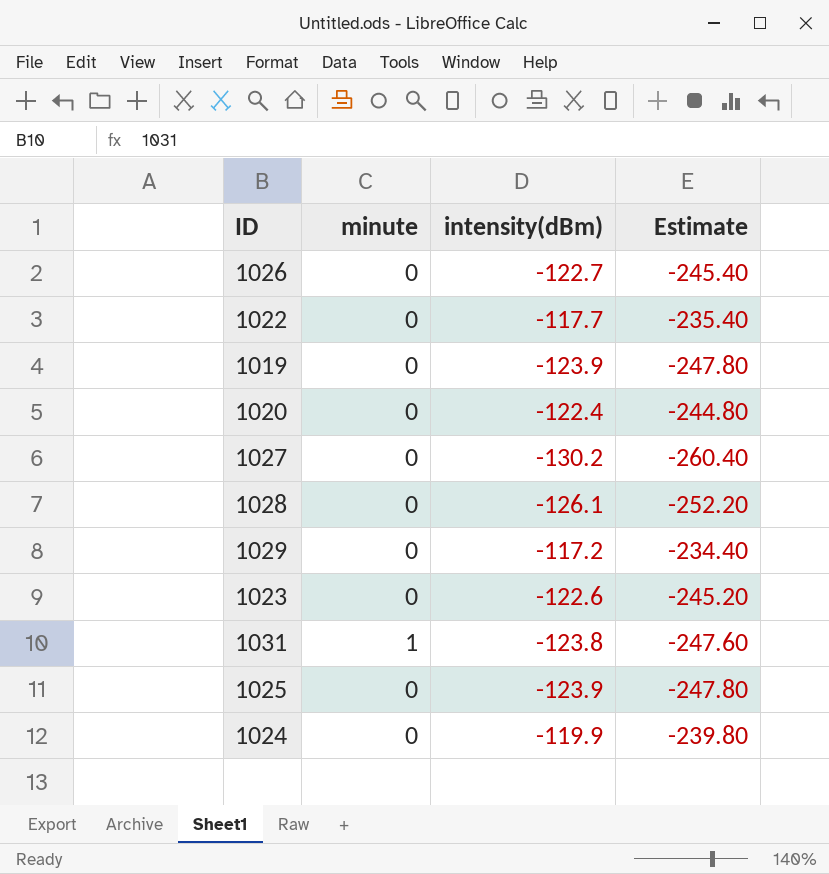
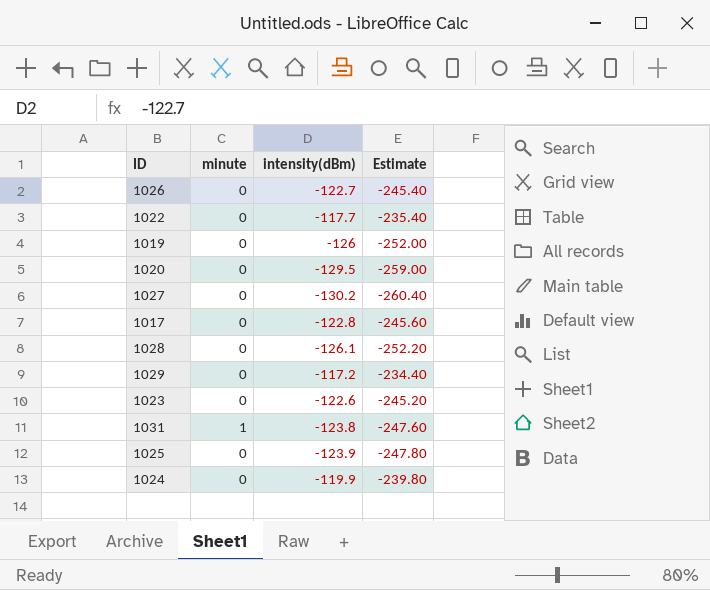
1019 | intensity(dBm): -123.9 -> -126
1019 | Estimate: -247.80 -> -252.00
1020 | intensity(dBm): -122.4 -> -129.5
1020 | Estimate: -244.80 -> -259.00
row 1017: none -> 0 | -122.8 | -245.60

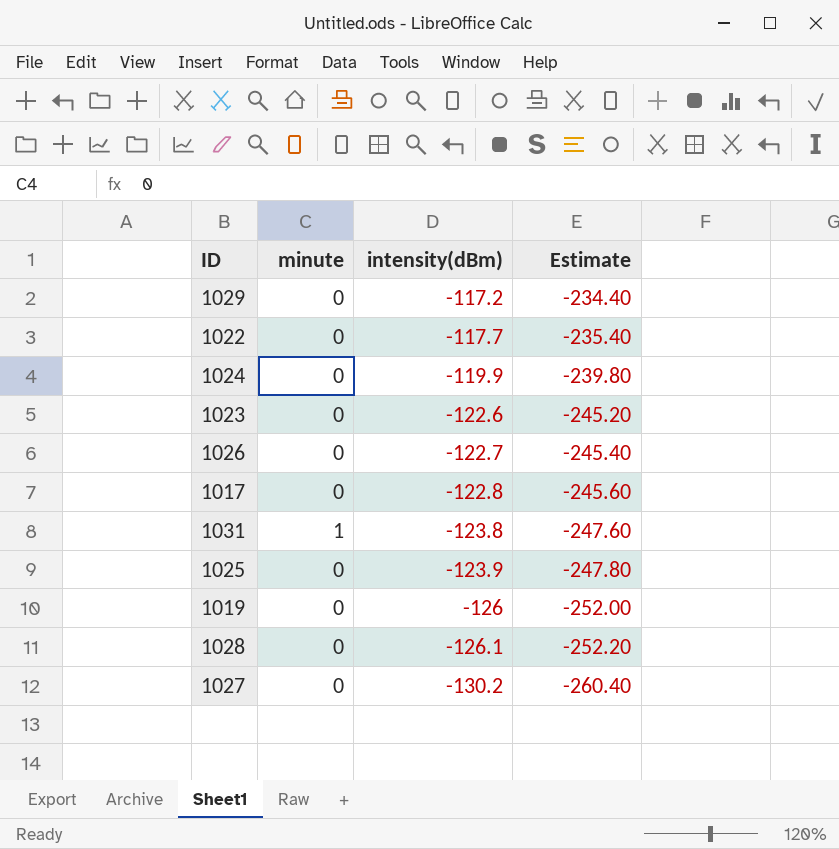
row order: none -> intensity(dBm) descending
row 1020: 0 | -129.5 | -259.00 -> none

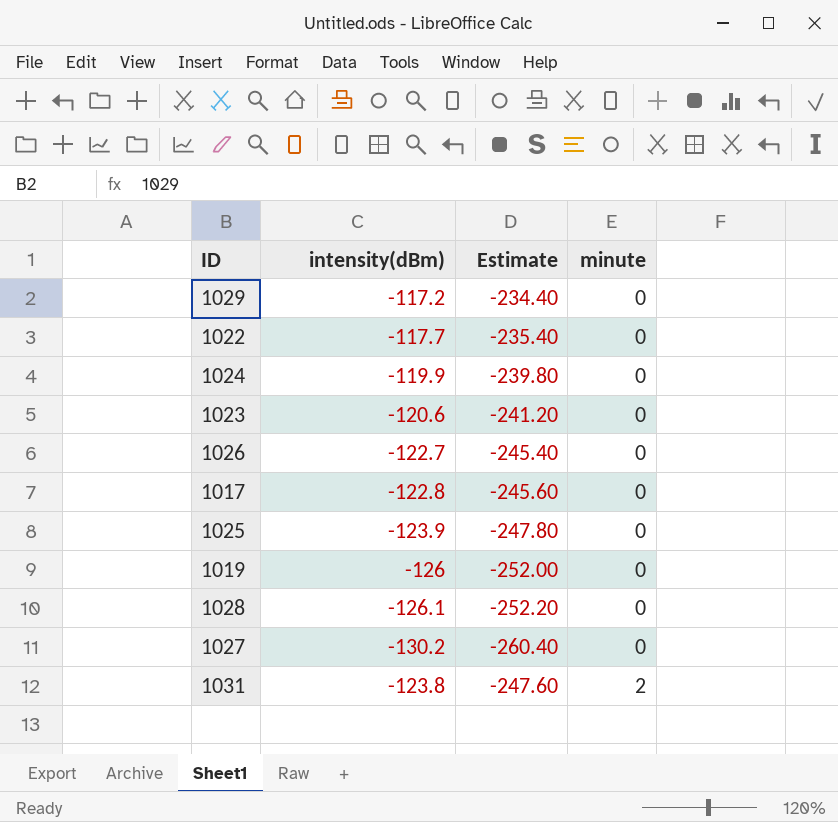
row order: intensity(dBm) descending -> minute ascending
column minute | position: 2 -> 4
1023 | intensity(dBm): -122.6 -> -120.6
1023 | Estimate: -245.20 -> -241.20
1031 | minute: 1 -> 2

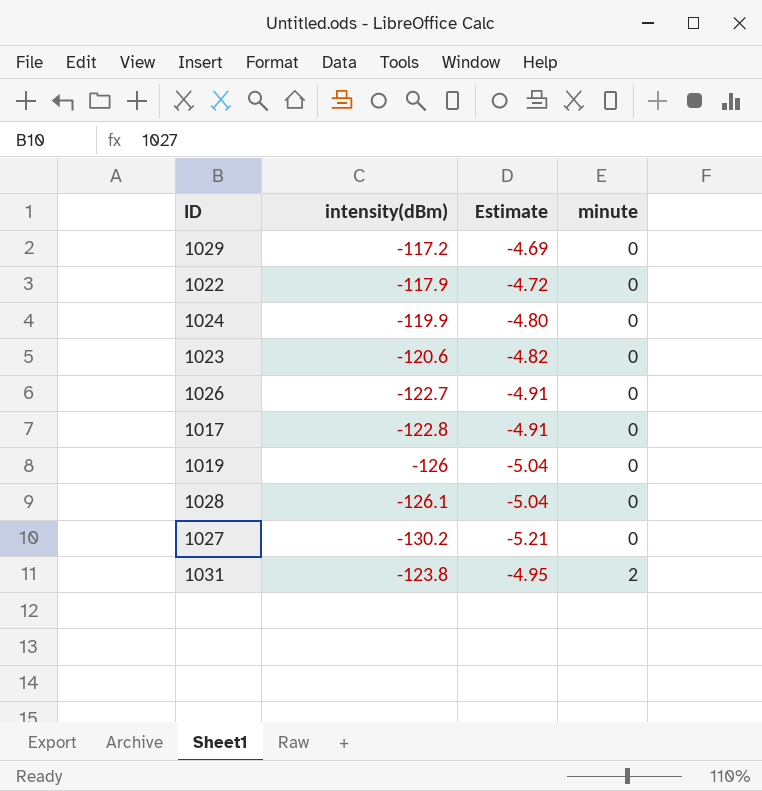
column Estimate | formula: [intensity(dBm)] * 2 -> [intensity(dBm)] * 0.04
row 1025: -123.9 | -247.80 | 0 -> none
1022 | intensity(dBm): -117.7 -> -117.9

